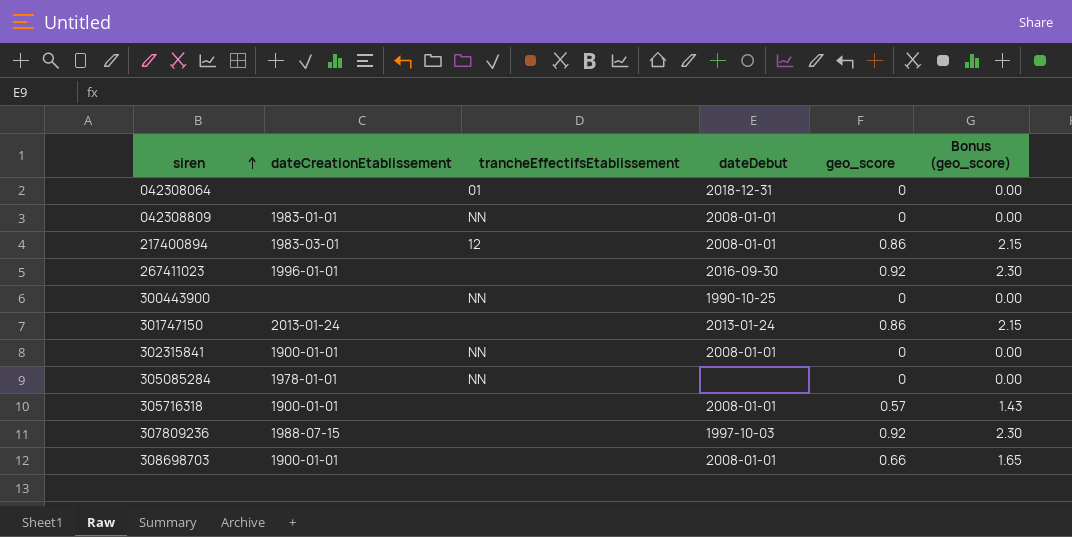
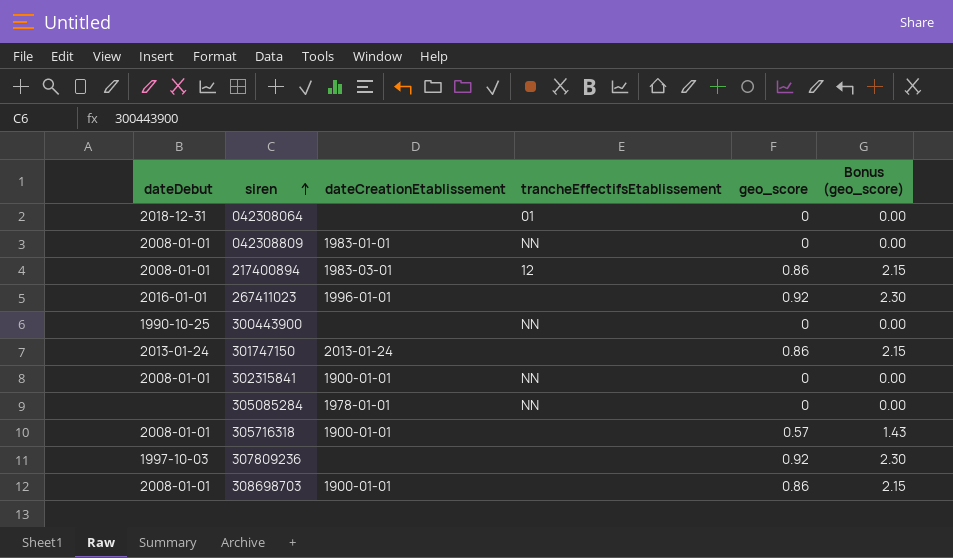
column dateDebut | position: 4 -> 1
267411023 | dateDebut: 2016-09-30 -> 2016-01-01
307809236 | dateCreationEtablissement: 1988-07-15 -> none
308698703 | geo_score: 0.66 -> 0.86
308698703 | Bonus (geo_score): 1.65 -> 2.15

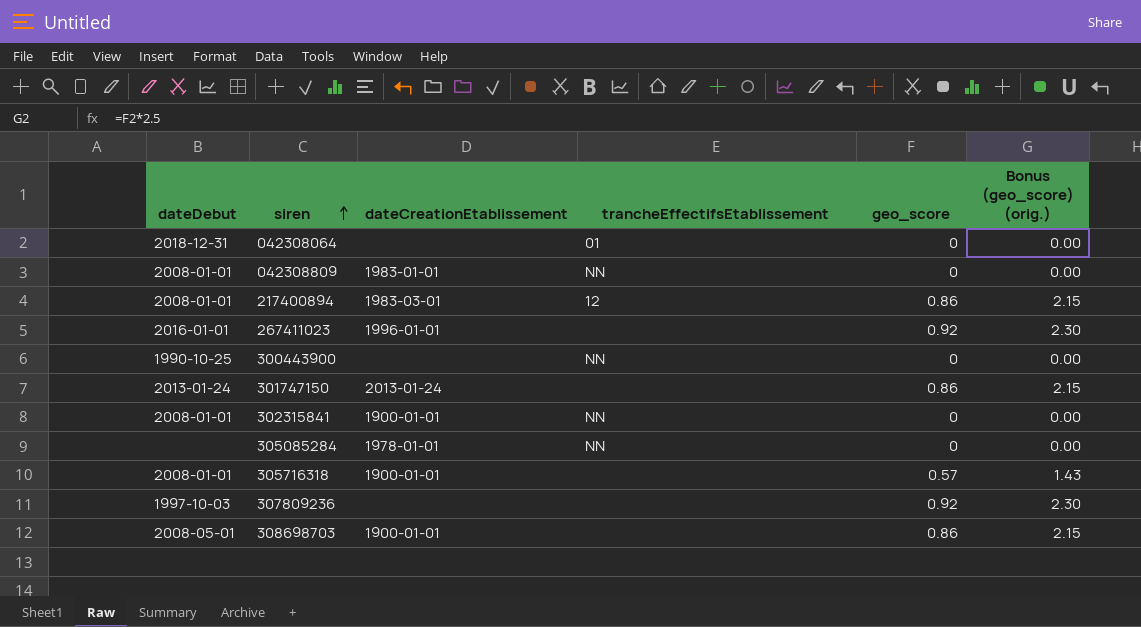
column name: Bonus (geo_score) -> Bonus (geo_score) (orig.)
308698703 | dateDebut: 2008-01-01 -> 2008-05-01

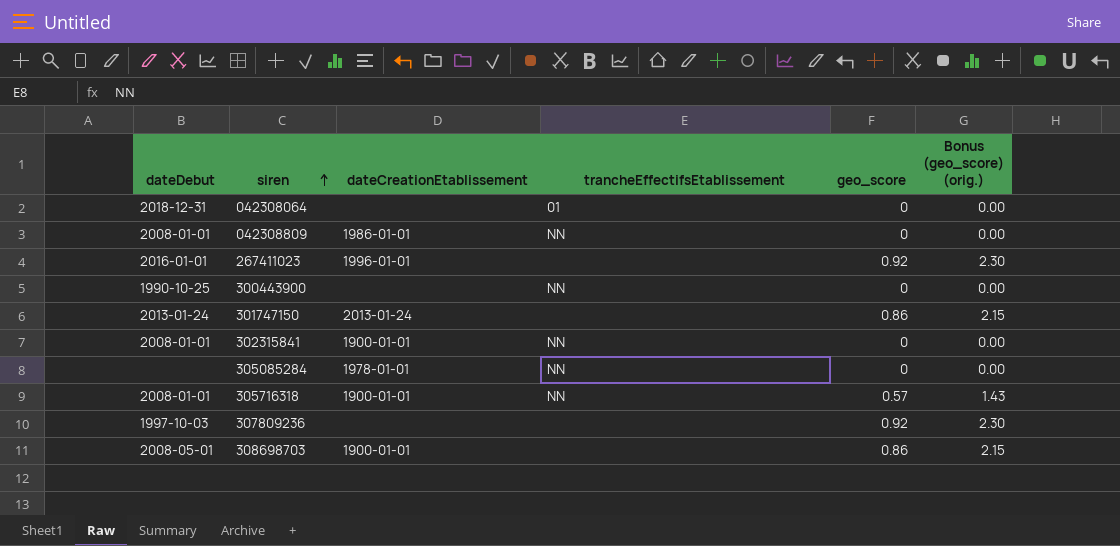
row 217400894: 2008-01-01 | 1983-03-01 | 12 | 0.86 | 2.15 -> none
042308809 | dateCreationEtablissement: 1983-01-01 -> 1986-01-01
305716318 | trancheEffectifsEtablissement: none -> NN

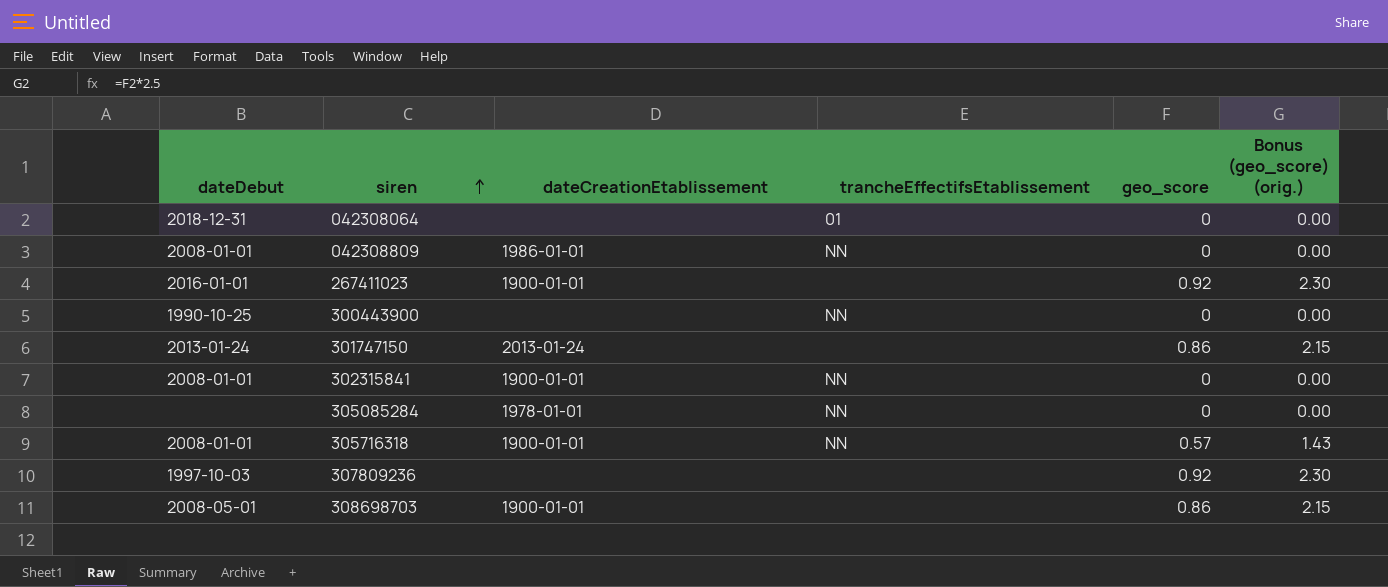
267411023 | dateCreationEtablissement: 1996-01-01 -> 1900-01-01

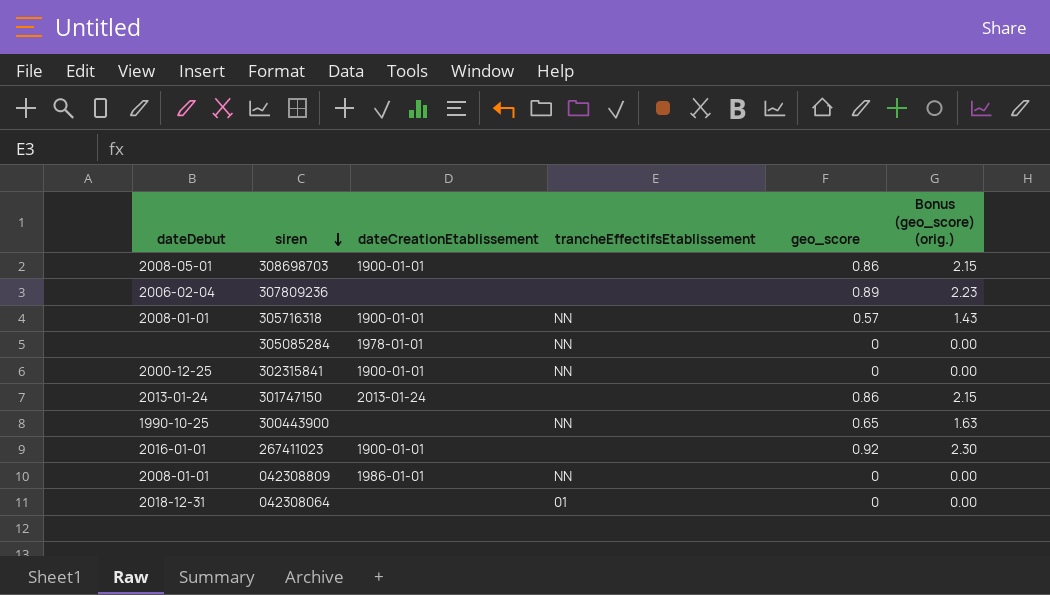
row order: siren ascending -> siren descending
307809236 | dateDebut: 1997-10-03 -> 2006-02-04
307809236 | geo_score: 0.92 -> 0.89
307809236 | Bonus (geo_score) (orig.): 2.30 -> 2.23
302315841 | dateDebut: 2008-01-01 -> 2000-12-25
300443900 | geo_score: 0 -> 0.65
300443900 | Bonus (geo_score) (orig.): 0.00 -> 1.63

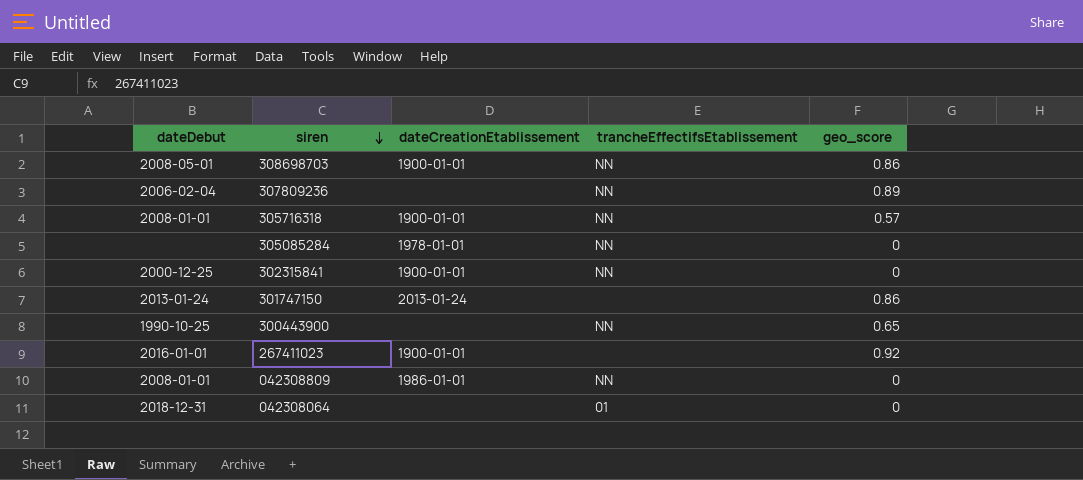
column Bonus (geo_score) (orig.) | formula: [geo_score] * 2.5 -> none
308698703 | trancheEffectifsEtablissement: none -> NN
307809236 | trancheEffectifsEtablissement: none -> NN

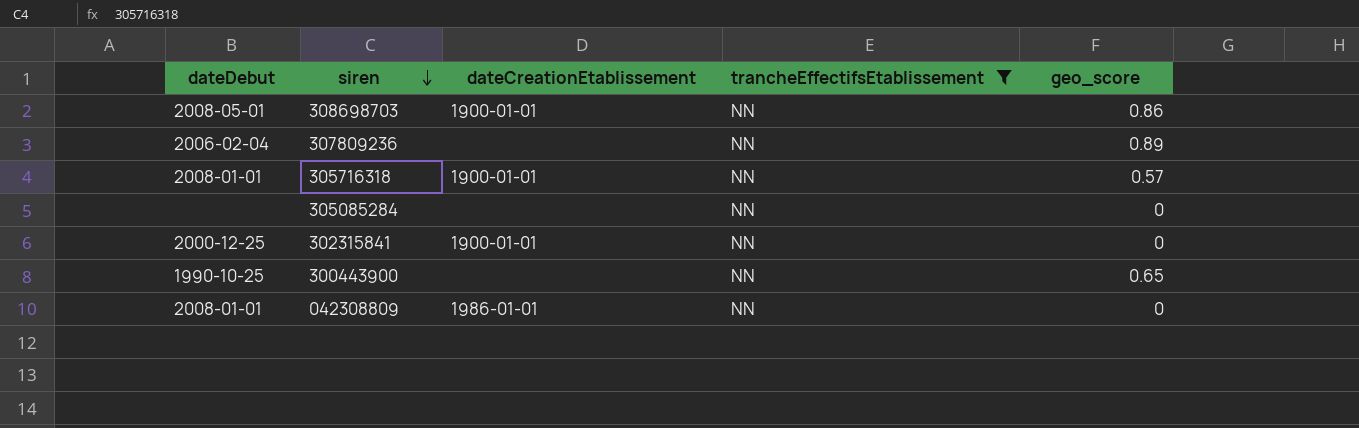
filter: none -> trancheEffectifsEtablissement = NN
305085284 | dateCreationEtablissement: 1978-01-01 -> none

